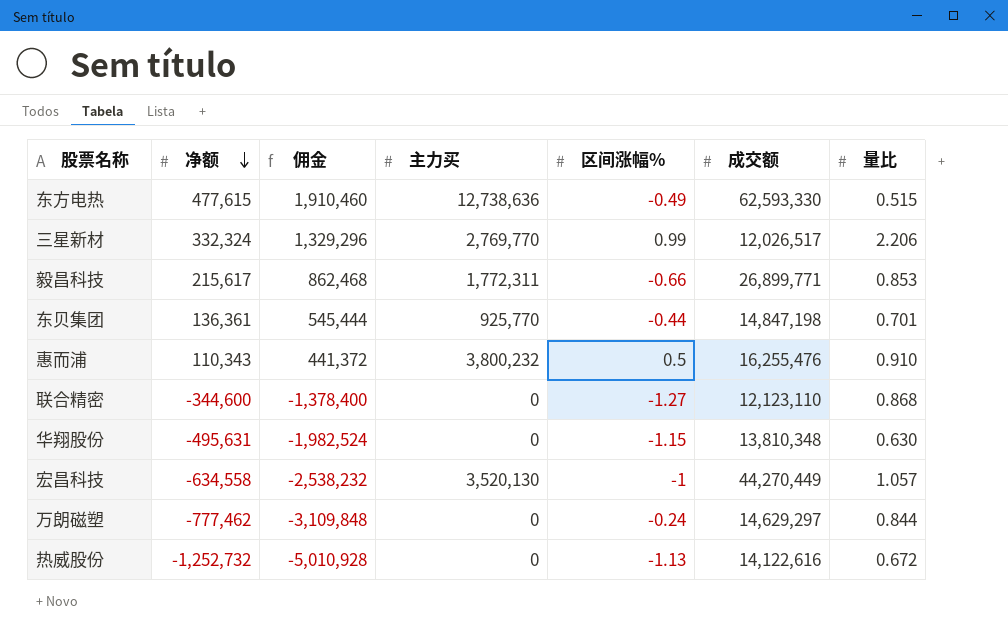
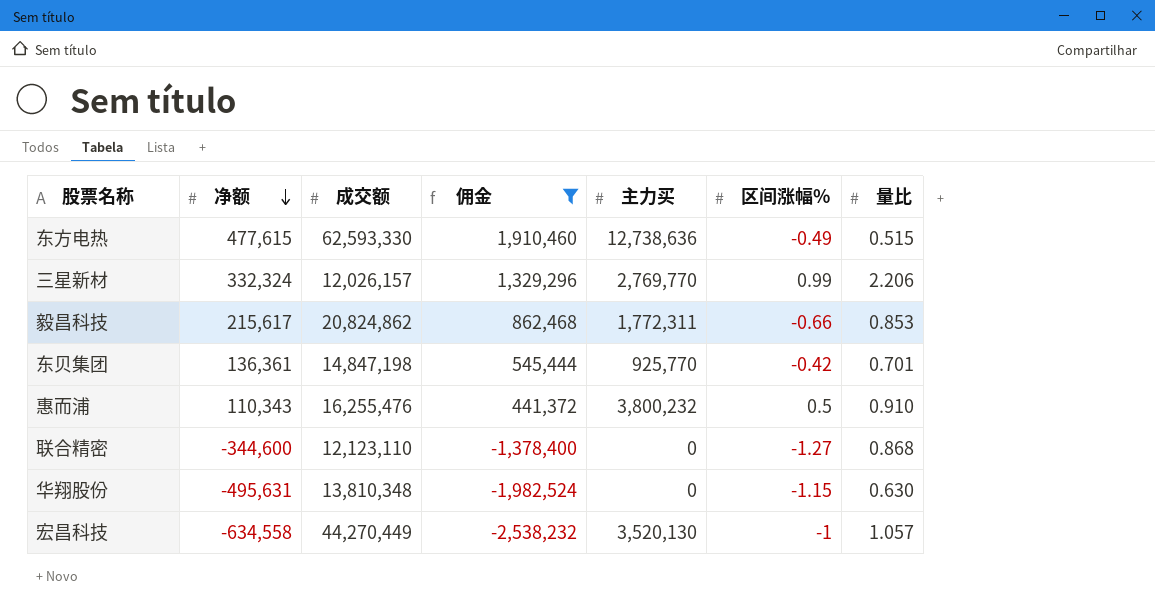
filter: none -> 佣金 >= -2,538,232
column 成交额 | position: 6 -> 3
三星新材 | 成交额: 12,026,517 -> 12,026,157
毅昌科技 | 成交额: 26,899,771 -> 20,824,862
东贝集团 | 区间涨幅%: -0.44 -> -0.42

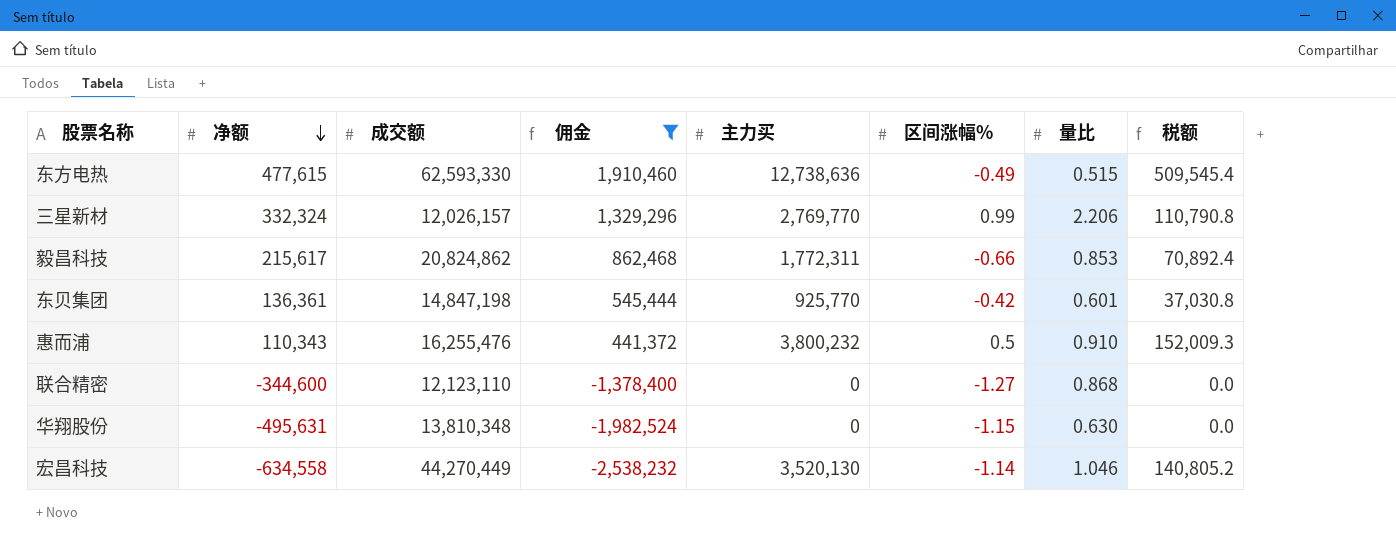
column 税额 | formula: none -> [主力买] * 0.04
东贝集团 | 量比: 0.701 -> 0.601
宏昌科技 | 区间涨幅%: -1 -> -1.14
宏昌科技 | 量比: 1.057 -> 1.046

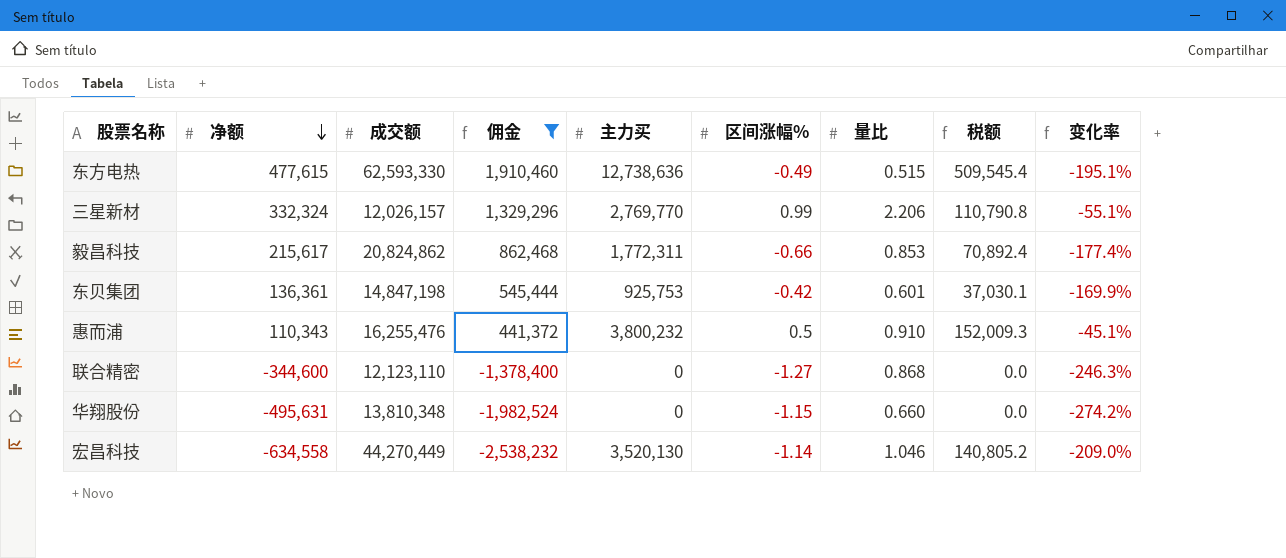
column 变化率 | formula: none -> ([区间涨幅%] - [量比]) / [量比]
东贝集团 | 主力买: 925,770 -> 925,753
东贝集团 | 税额: 37,030.8 -> 37,030.1
华翔股份 | 量比: 0.630 -> 0.660

